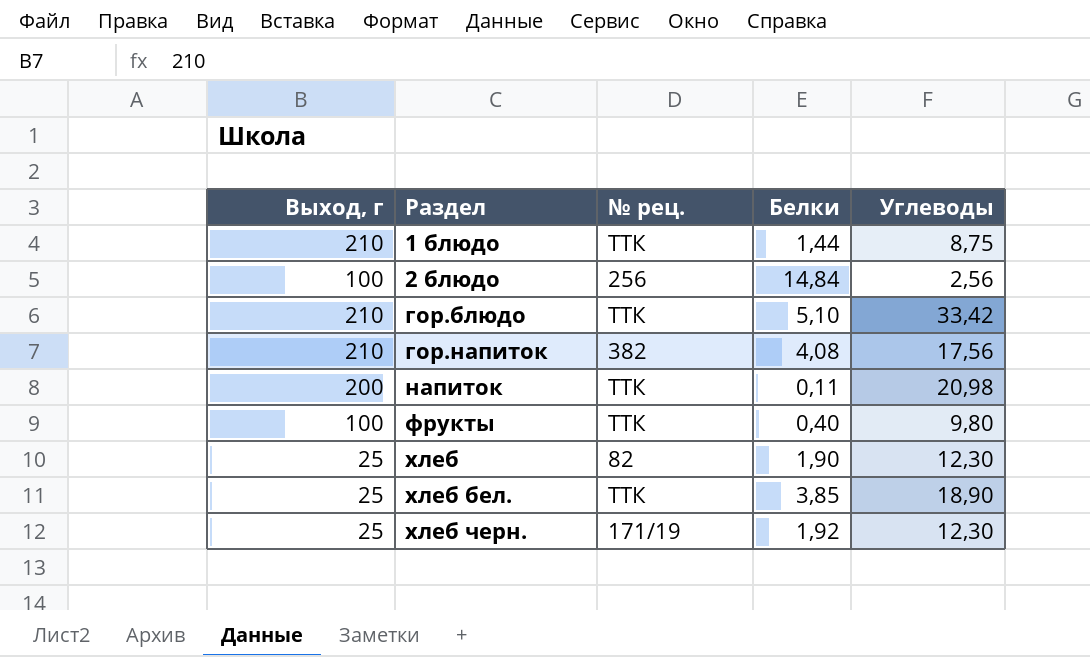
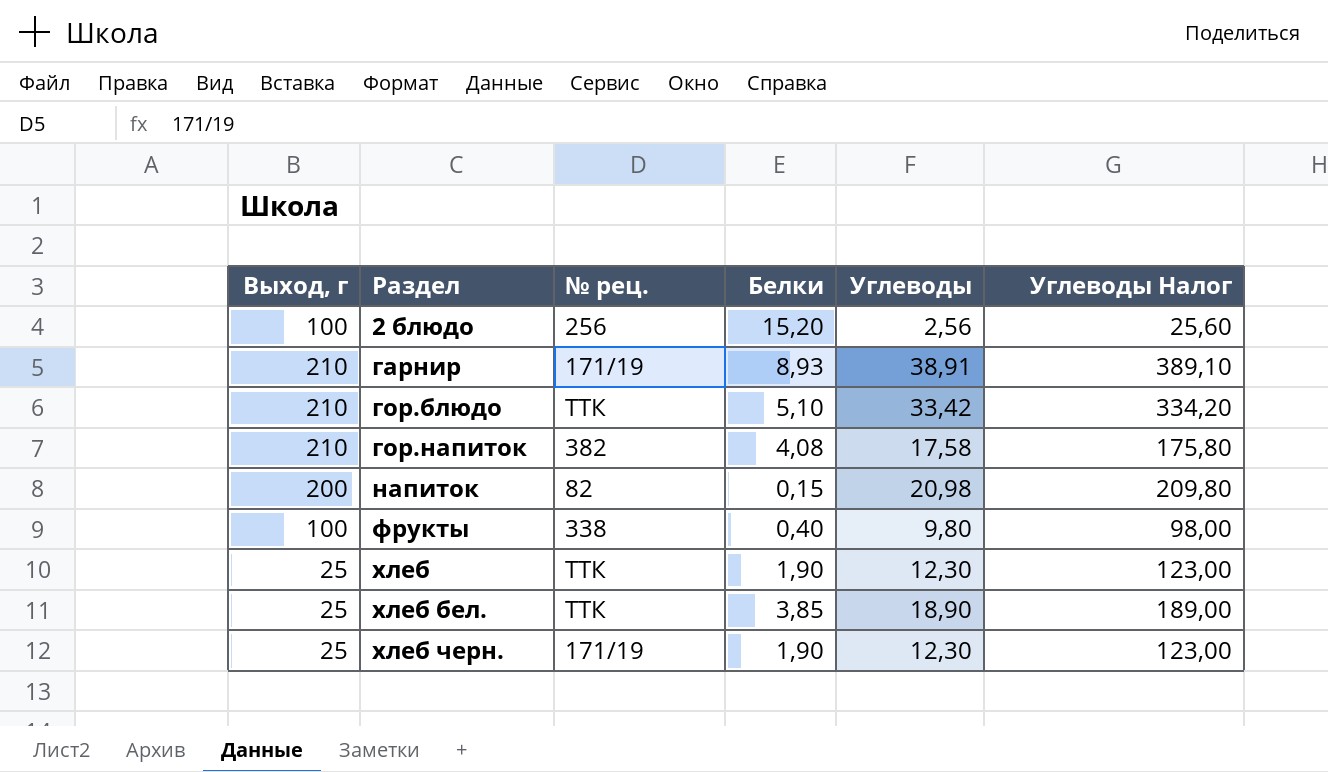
column Углеводы Налог | formula: none -> [Углеводы] * 10
row 1 блюдо: 210 | ТТК | 1,44 | 8,75 -> none
2 блюдо | Белки: 14,84 -> 15,20
row гарнир: none -> 210 | 171/19 | 8,93 | 38,91 | 389,10
гор.напиток | Углеводы: 17,56 -> 17,58
напиток | № рец.: ТТК -> 82
напиток | Белки: 0,11 -> 0,15
фрукты | № рец.: ТТК -> 338
хлеб | № рец.: 82 -> ТТК
хлеб черн. | Белки: 1,92 -> 1,90

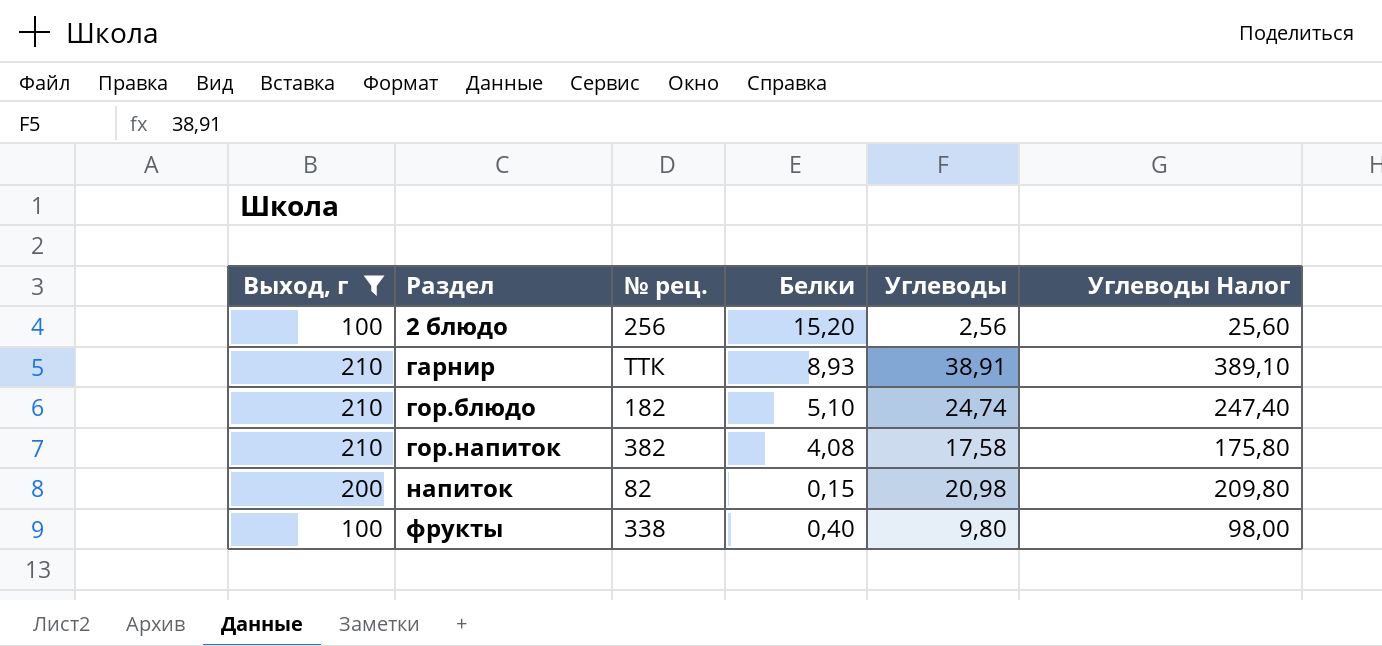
filter: none -> Выход, г != 25
гарнир | № рец.: 171/19 -> ТТК
гор.блюдо | № рец.: ТТК -> 182
гор.блюдо | Углеводы: 33,42 -> 24,74
гор.блюдо | Углеводы Налог: 334,20 -> 247,40

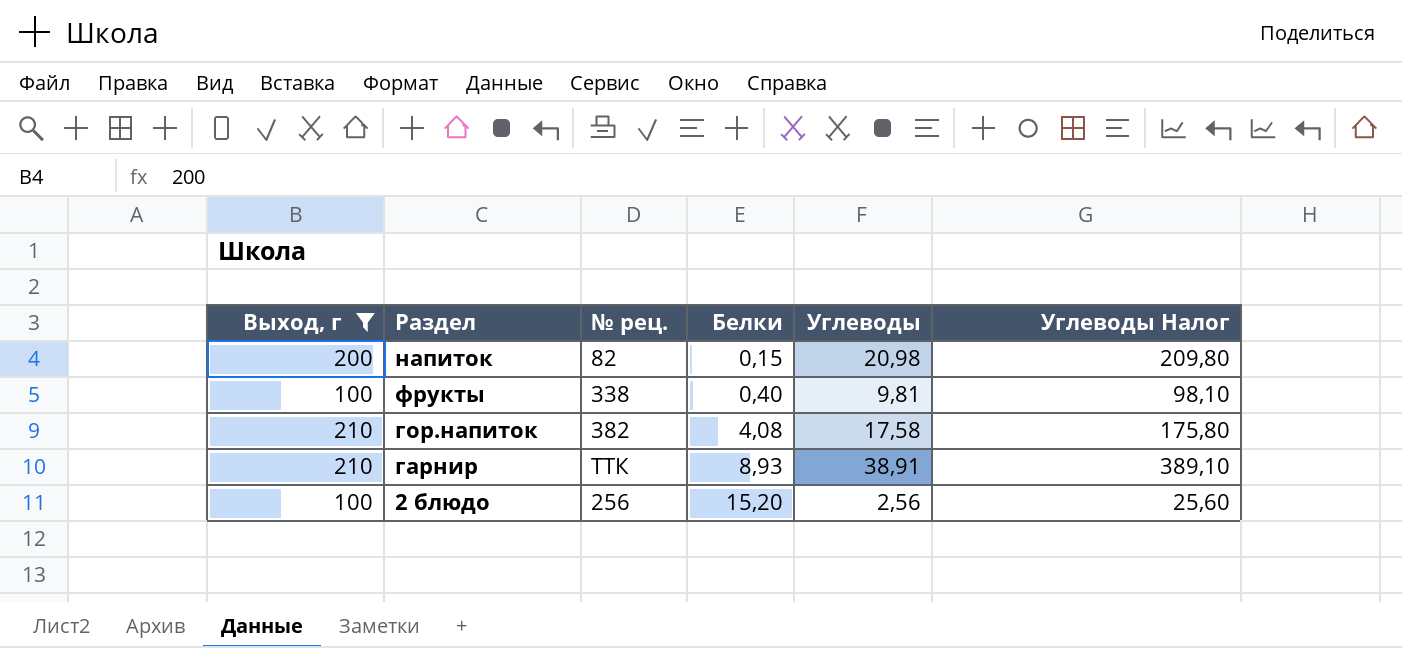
row order: Раздел ascending -> Белки ascending
row гор.блюдо: 210 | 182 | 5,10 | 24,74 | 247,40 -> none
фрукты | Углеводы: 9,80 -> 9,81
фрукты | Углеводы Налог: 98,00 -> 98,10

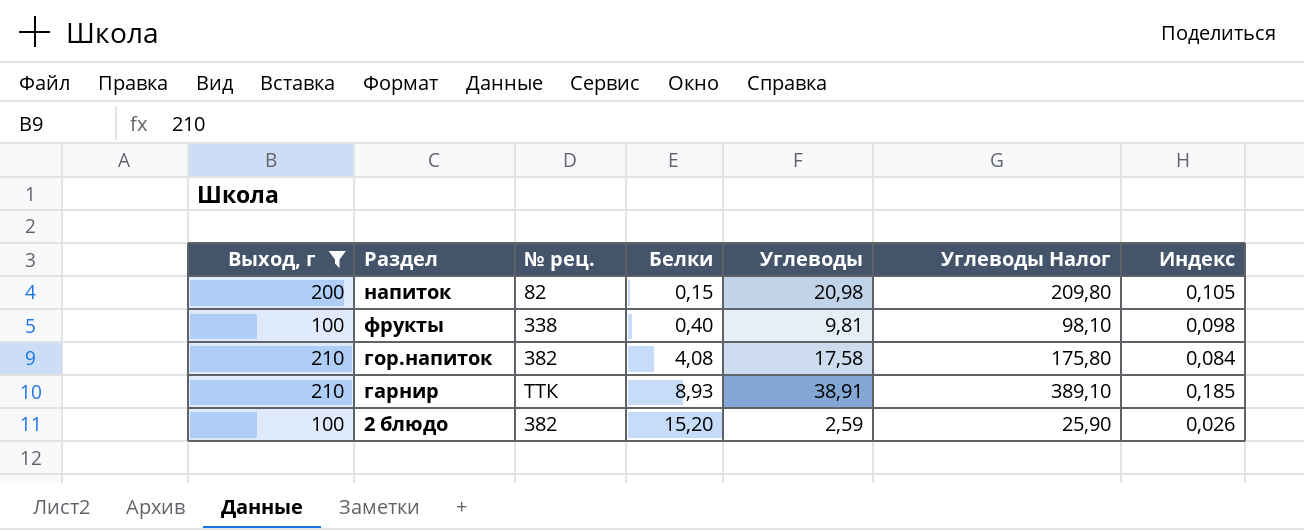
column Индекс | formula: none -> [Углеводы] / [Выход, г]
2 блюдо | № рец.: 256 -> 382
2 блюдо | Углеводы: 2,56 -> 2,59
2 блюдо | Углеводы Налог: 25,60 -> 25,90

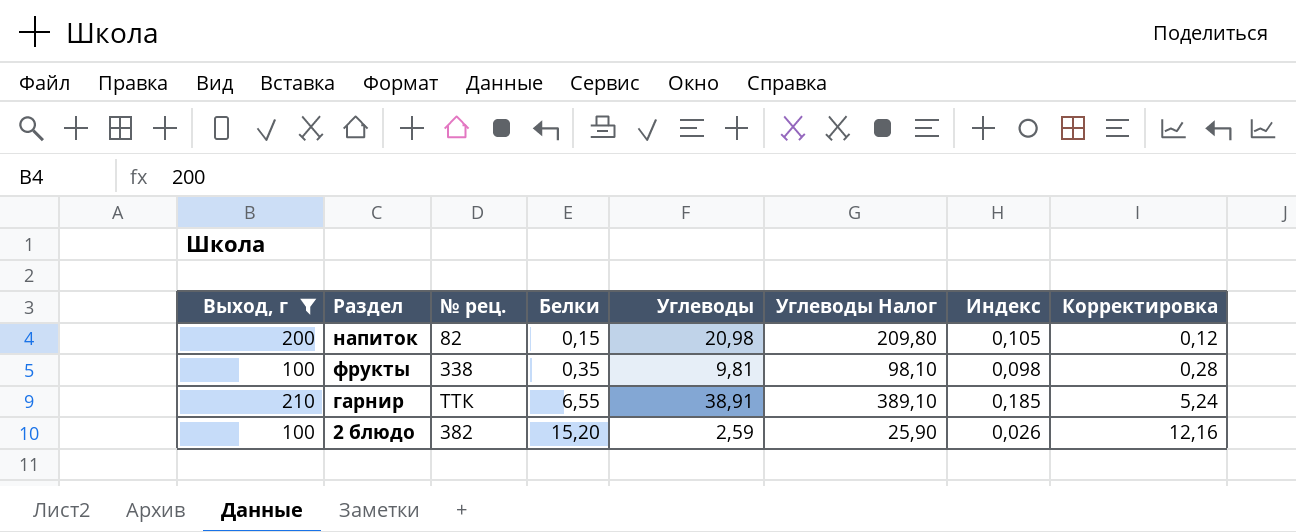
column Корректировка | formula: none -> [Белки] * 0,8
row гор.напиток: 210 | 382 | 4,08 | 17,58 | 175,80 | 0,084 -> none
фрукты | Белки: 0,40 -> 0,35
гарнир | Белки: 8,93 -> 6,55

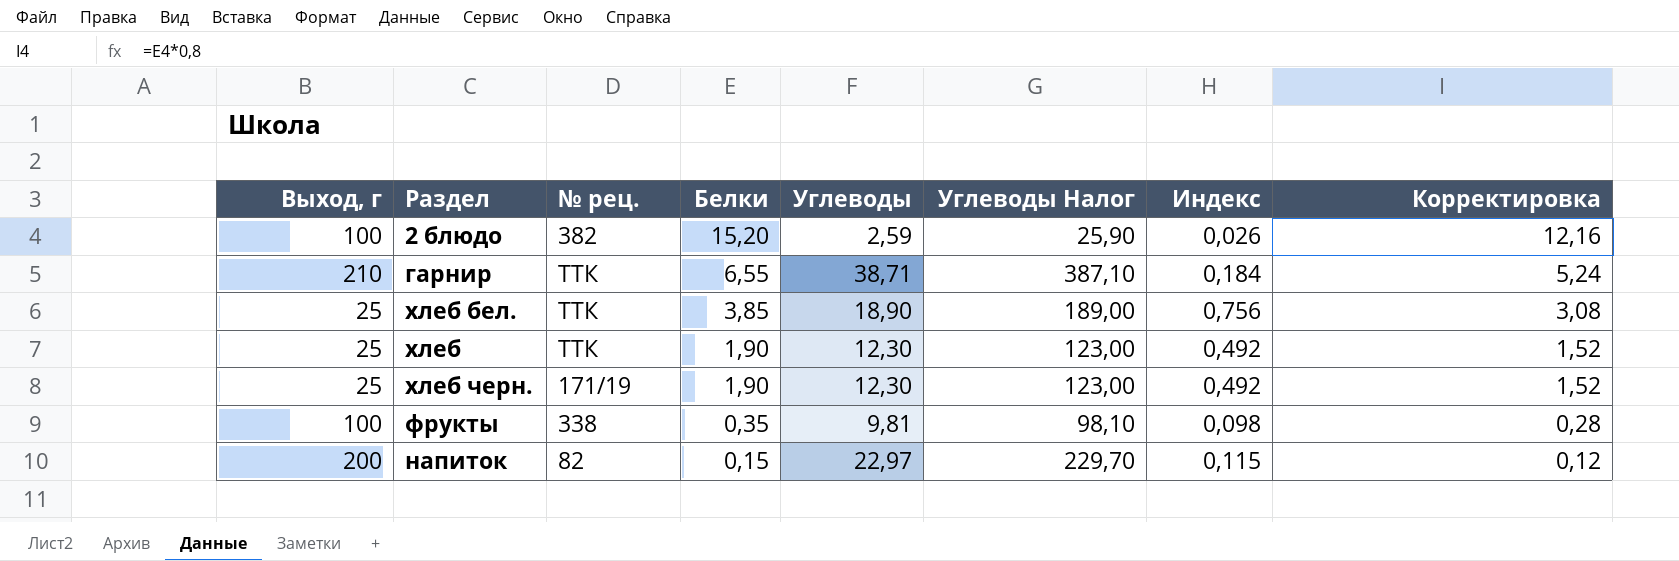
filter: Выход, г != 25 -> none
row order: Белки ascending -> Белки descending
гарнир | Углеводы: 38,91 -> 38,71
гарнир | Углеводы Налог: 389,10 -> 387,10
гарнир | Индекс: 0,185 -> 0,184
напиток | Углеводы: 20,98 -> 22,97
напиток | Углеводы Налог: 209,80 -> 229,70
напиток | Индекс: 0,105 -> 0,115

